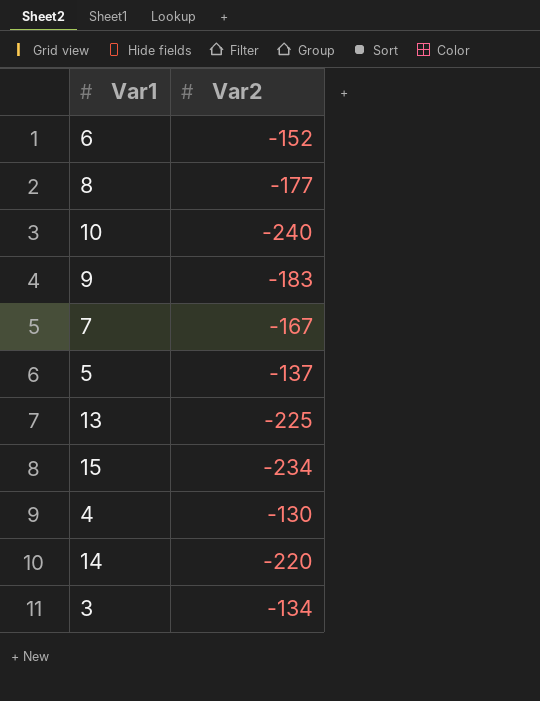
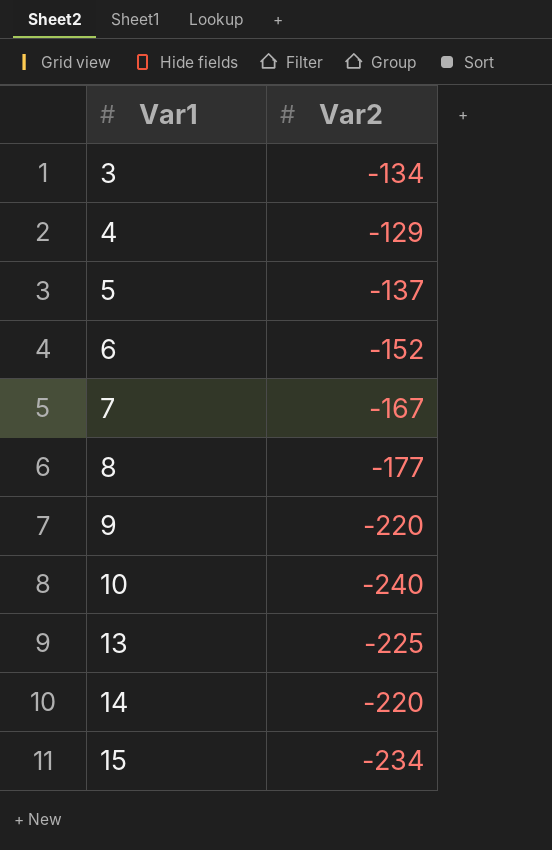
row order: none -> Var1 ascending
4 | Var2: -130 -> -129
9 | Var2: -183 -> -220

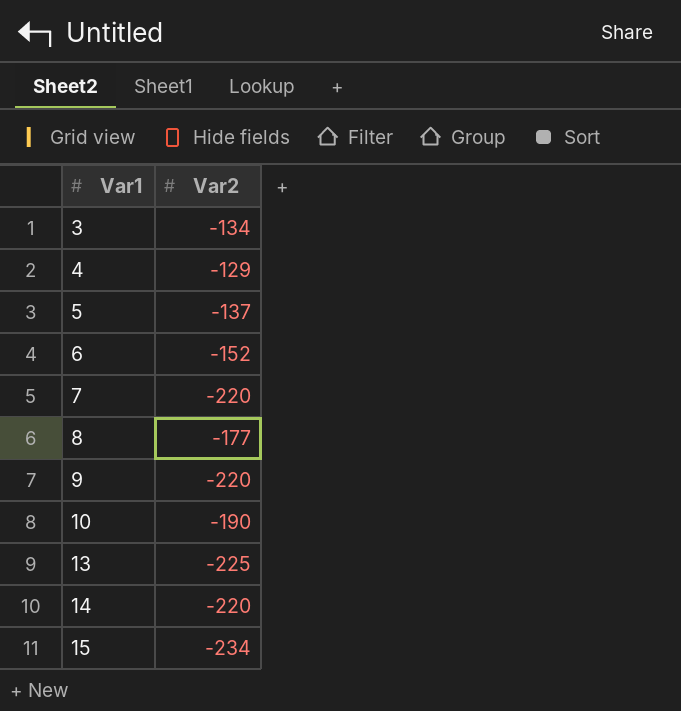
7 | Var2: -167 -> -220
10 | Var2: -240 -> -190

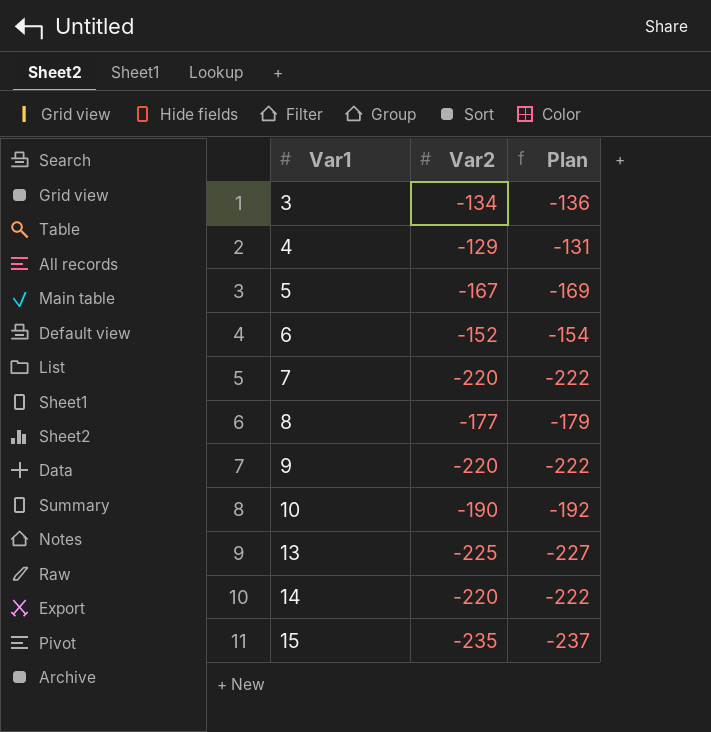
column Plan | formula: none -> [Var2] - 2
5 | Var2: -137 -> -167
15 | Var2: -234 -> -235

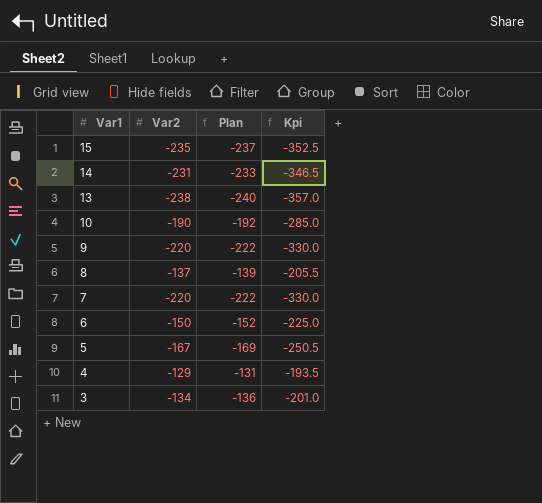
row order: Var1 ascending -> Var1 descending
column Kpi | formula: none -> [Var2] * 1.5
14 | Var2: -220 -> -231
14 | Plan: -222 -> -233
13 | Var2: -225 -> -238
13 | Plan: -227 -> -240
8 | Var2: -177 -> -137
8 | Plan: -179 -> -139
6 | Var2: -152 -> -150
6 | Plan: -154 -> -152

